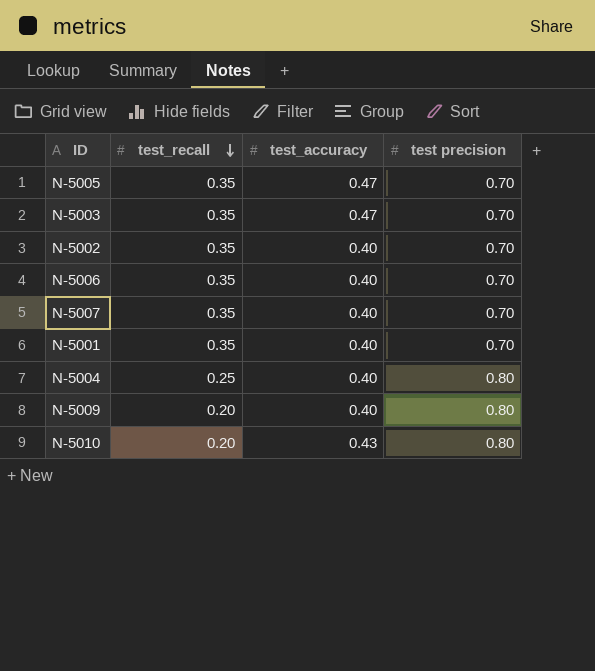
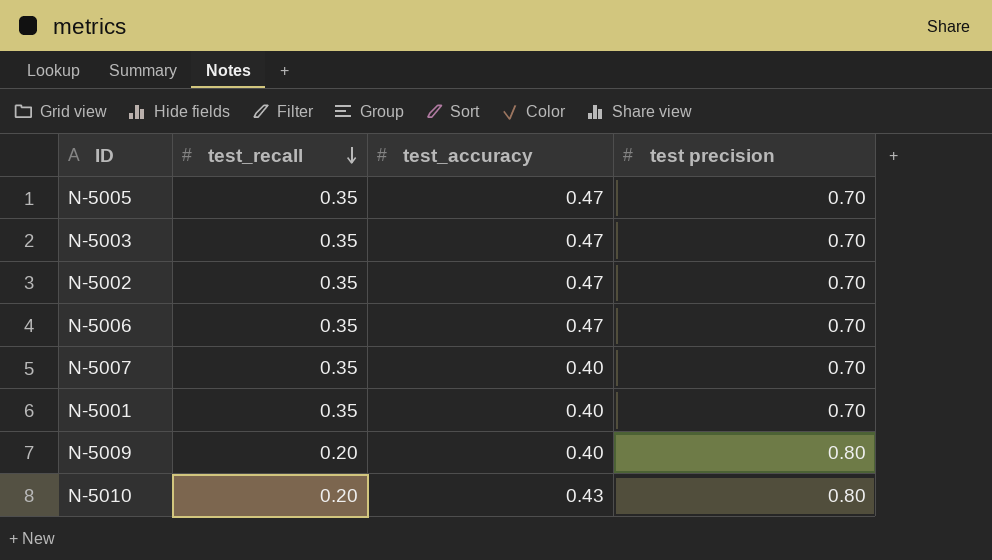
row N-5004: 0.25 | 0.40 | 0.80 -> none
N-5002 | test_accuracy: 0.40 -> 0.47
N-5006 | test_accuracy: 0.40 -> 0.47

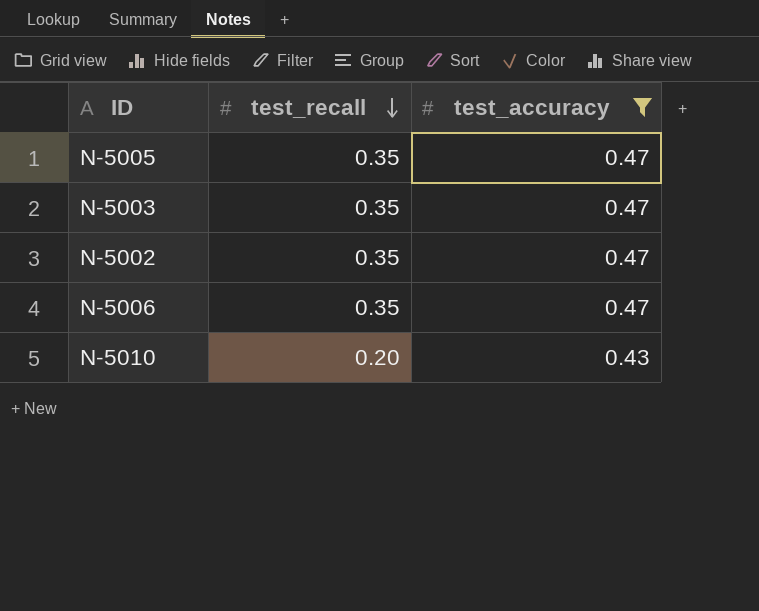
filter: none -> test_accuracy != 0.40
column test precision | position: 4 -> none

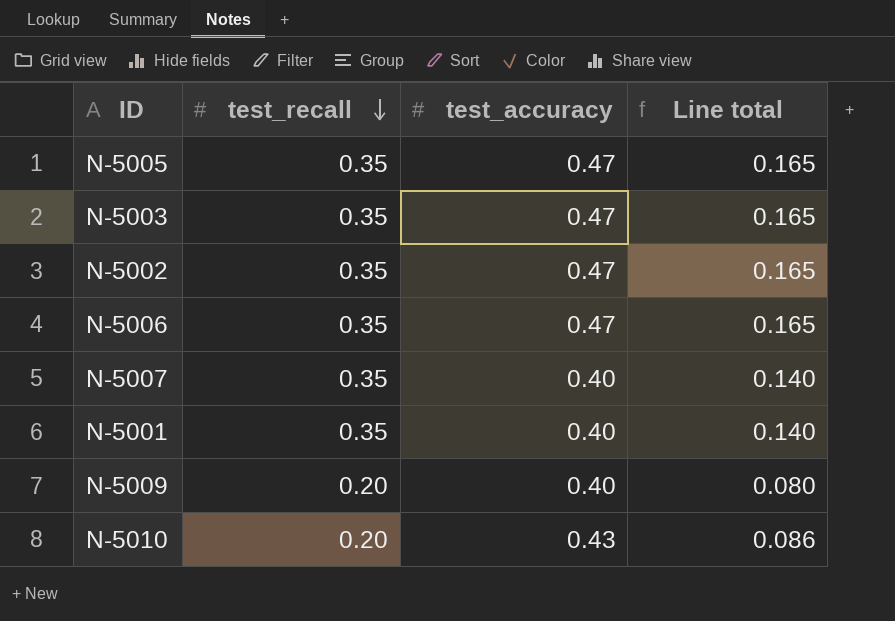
filter: test_accuracy != 0.40 -> none
column Line total | formula: none -> [test_recall] * [test_accuracy]

